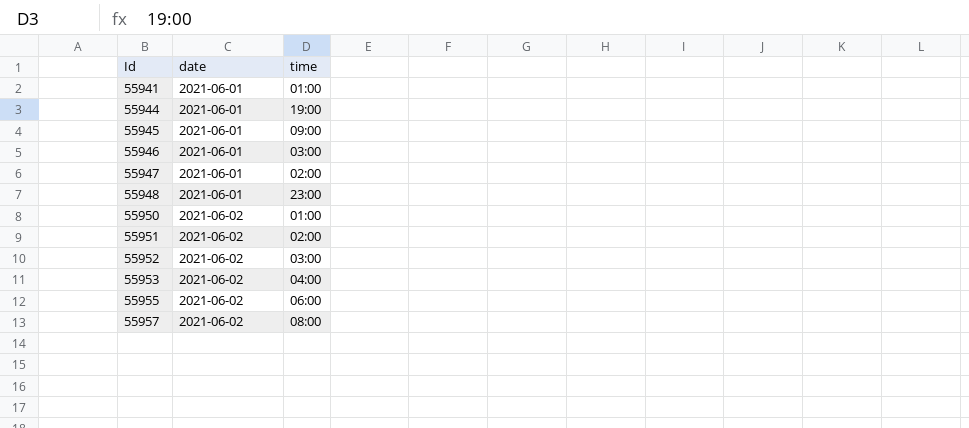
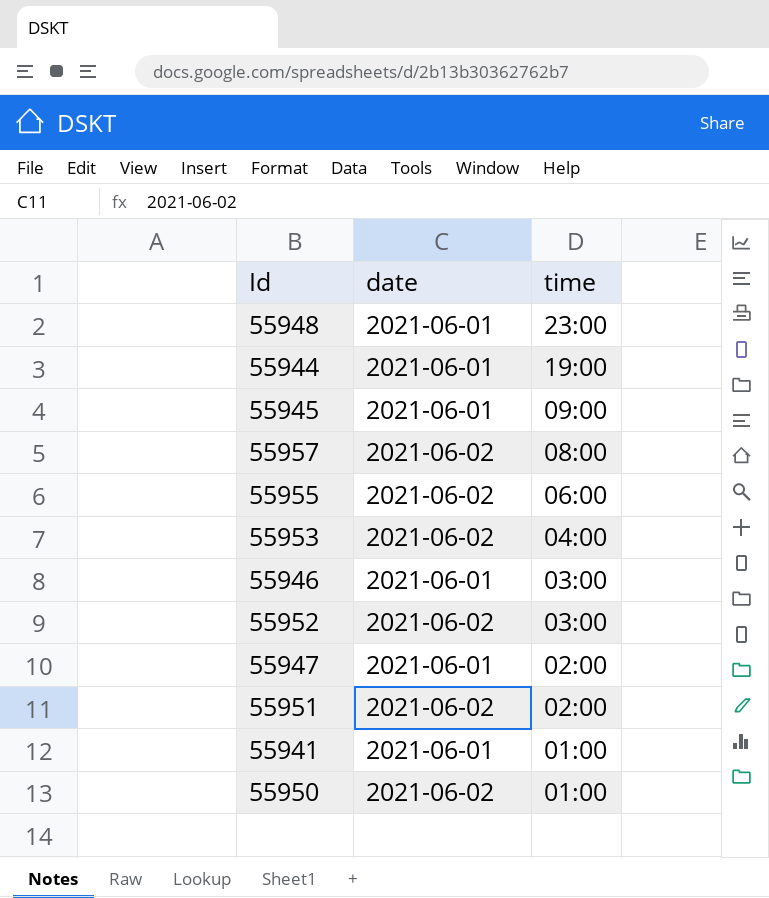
row order: Id ascending -> time descending

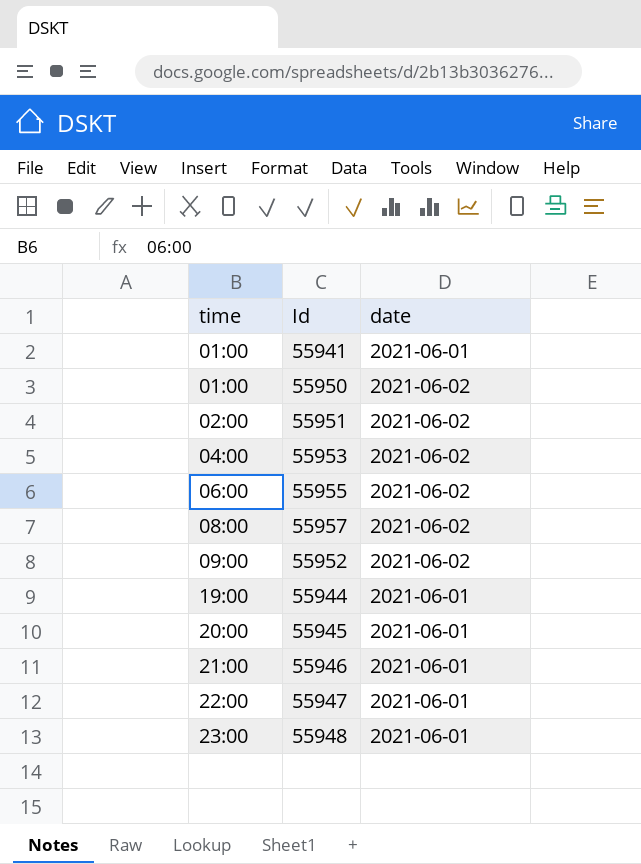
row order: time descending -> time ascending
column time | position: 3 -> 1
55952 | time: 03:00 -> 09:00
55945 | time: 09:00 -> 20:00
55946 | time: 03:00 -> 21:00
55947 | time: 02:00 -> 22:00

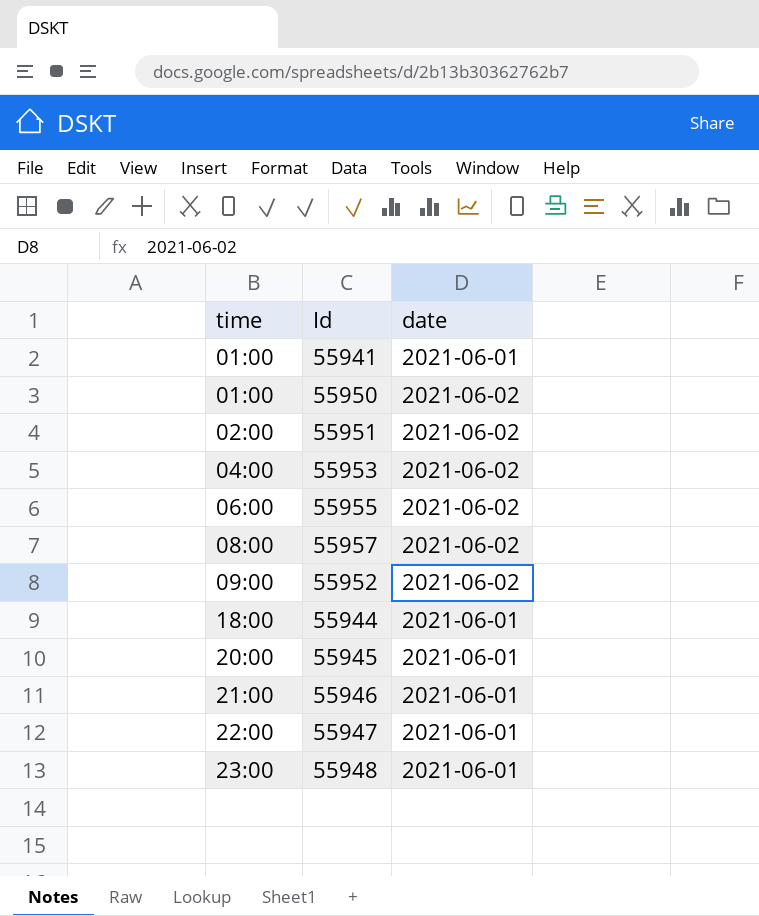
55944 | time: 19:00 -> 18:00

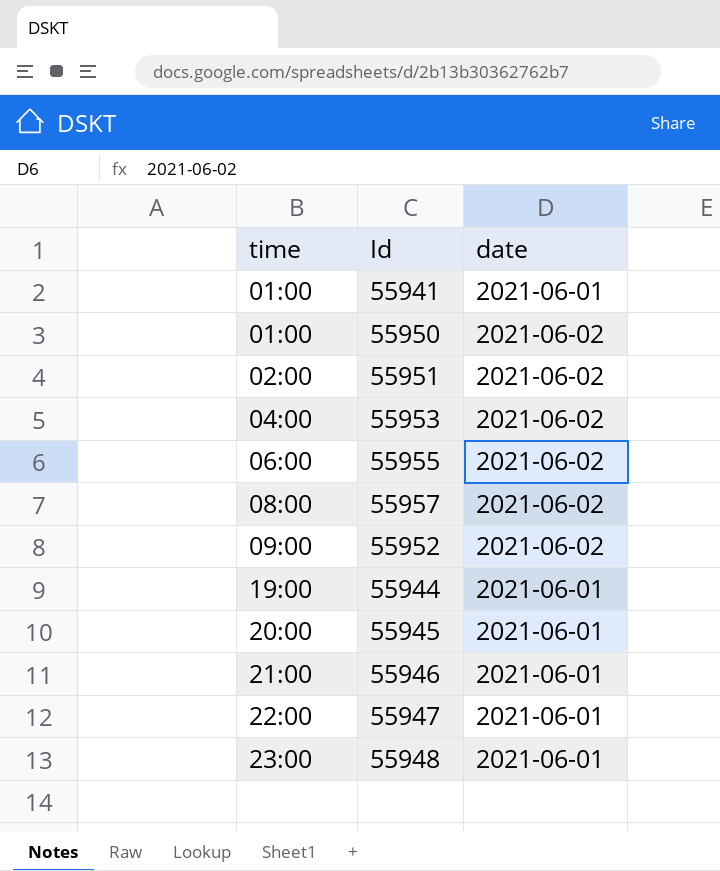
55944 | time: 18:00 -> 19:00

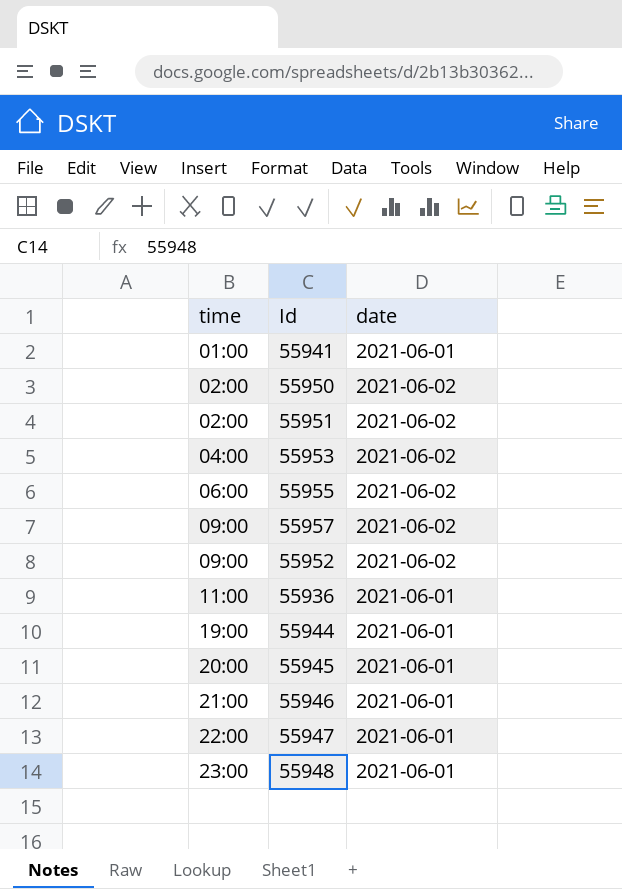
55950 | time: 01:00 -> 02:00
55957 | time: 08:00 -> 09:00
row 55936: none -> 11:00 | 2021-06-01

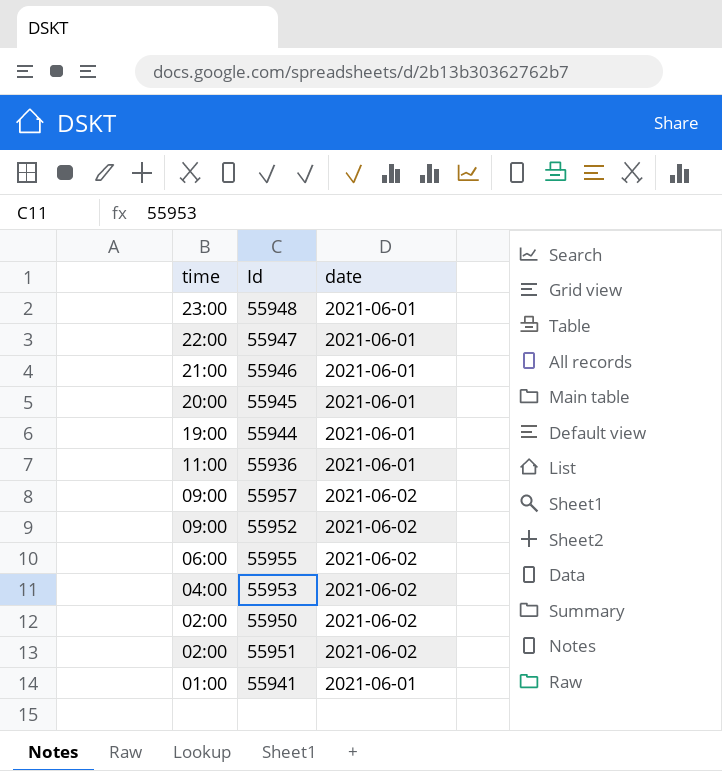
row order: time ascending -> time descending

